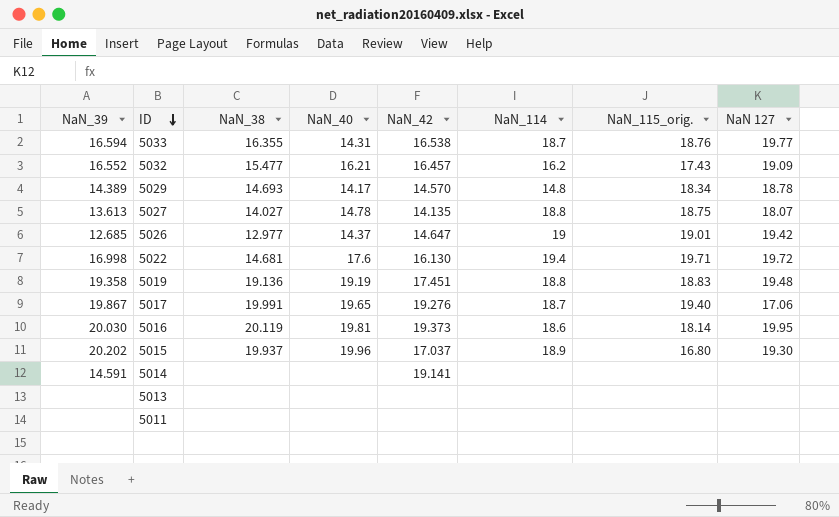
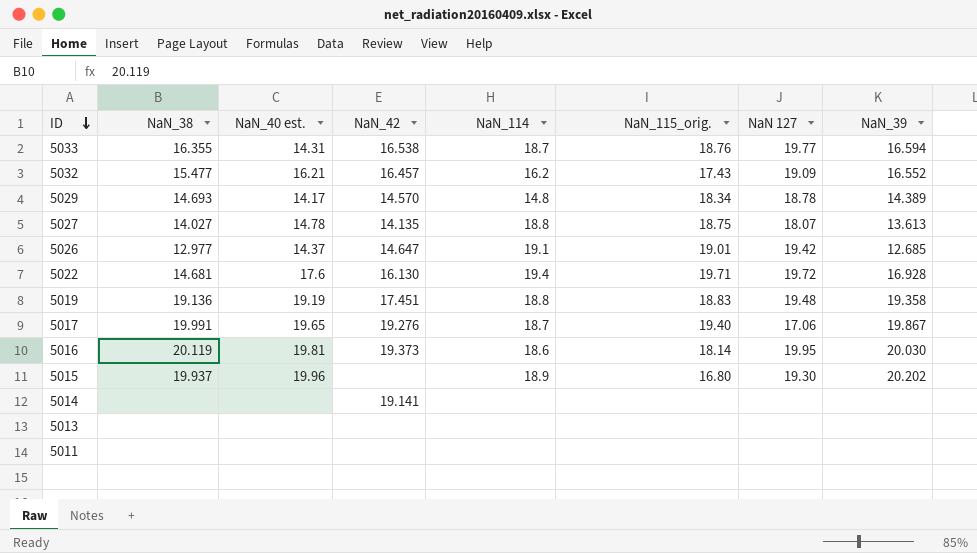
column name: NaN_40 -> NaN_40 est.
column NaN_39 | position: 1 -> 8
5026 | NaN_114: 19 -> 19.1
5022 | NaN_39: 16.998 -> 16.928
5015 | NaN_42: 17.037 -> none
5014 | NaN_39: 14.591 -> none

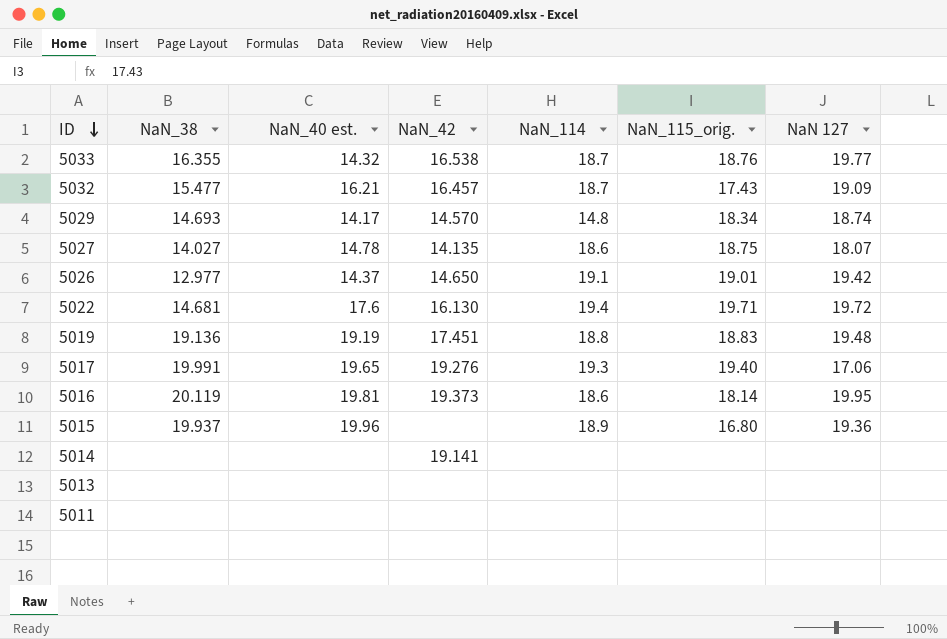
column NaN_39 | position: 8 -> none
5033 | NaN_40 est.: 14.31 -> 14.32
5032 | NaN_114: 16.2 -> 18.7
5029 | NaN 127: 18.78 -> 18.74
5027 | NaN_114: 18.8 -> 18.6
5026 | NaN_42: 14.647 -> 14.650
5017 | NaN_114: 18.7 -> 19.3
5015 | NaN 127: 19.30 -> 19.36

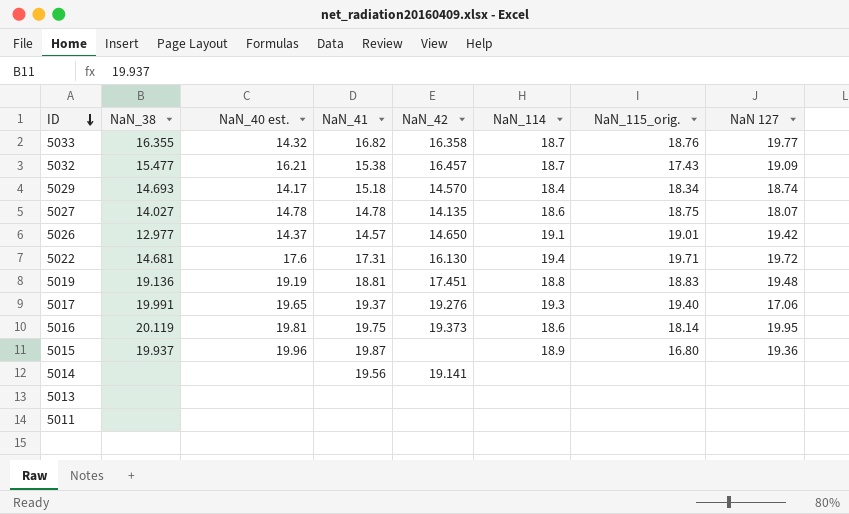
column NaN_41 | position: none -> 4
5033 | NaN_42: 16.538 -> 16.358
5029 | NaN_114: 14.8 -> 18.4

